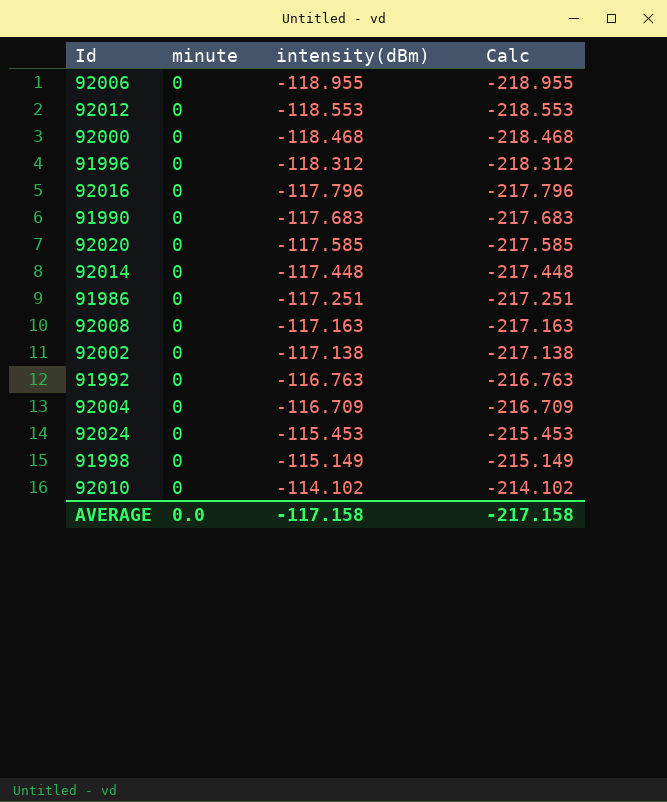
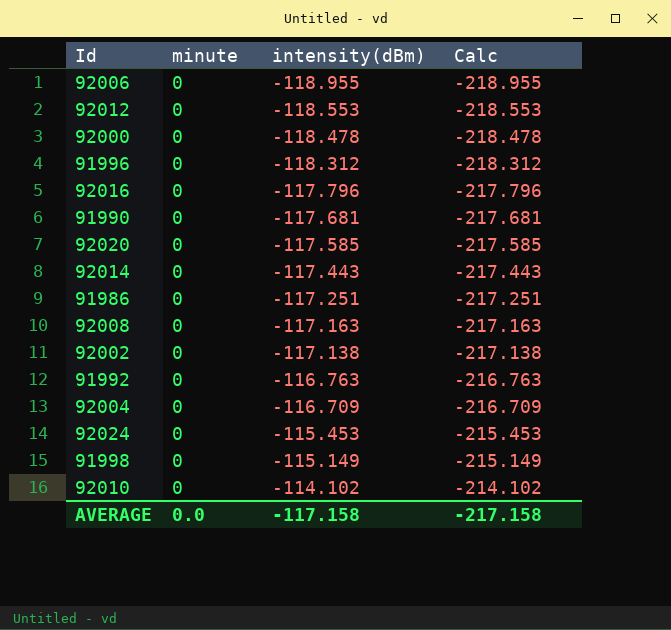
92000 | intensity(dBm): -118.468 -> -118.478
92000 | Calc: -218.468 -> -218.478
91990 | intensity(dBm): -117.683 -> -117.681
91990 | Calc: -217.683 -> -217.681
92014 | intensity(dBm): -117.448 -> -117.443
92014 | Calc: -217.448 -> -217.443

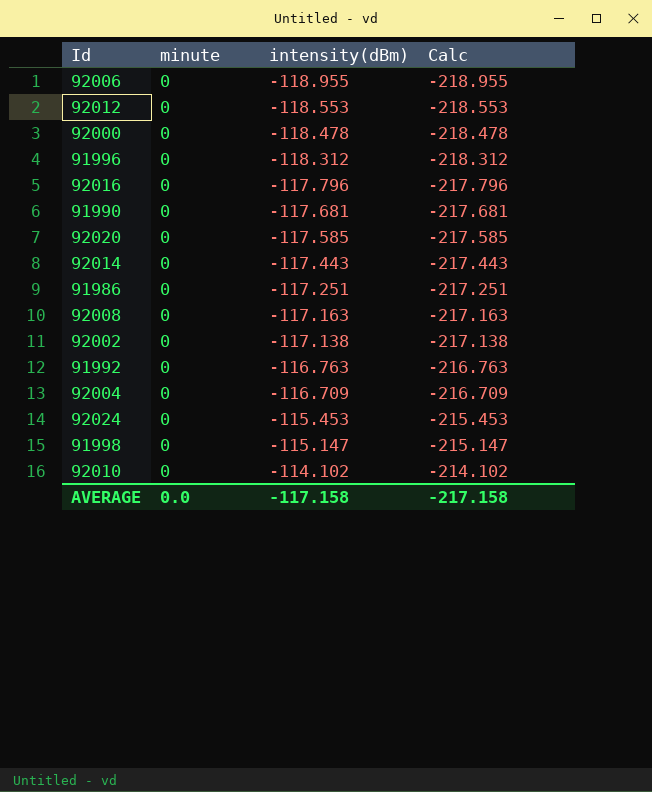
91998 | intensity(dBm): -115.149 -> -115.147
91998 | Calc: -215.149 -> -215.147

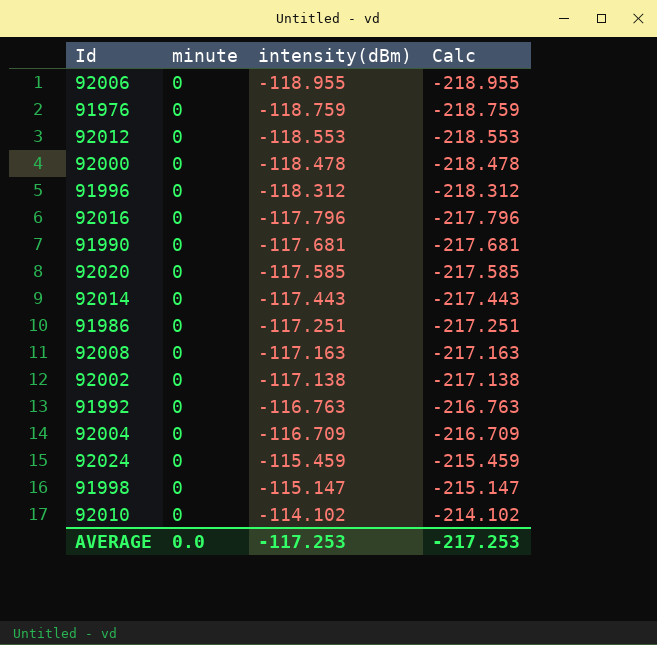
row 91976: none -> 0 | -118.759 | -218.759
92024 | intensity(dBm): -115.453 -> -115.459
92024 | Calc: -215.453 -> -215.459
AVERAGE | intensity(dBm): -117.158 -> -117.253
AVERAGE | Calc: -217.158 -> -217.253

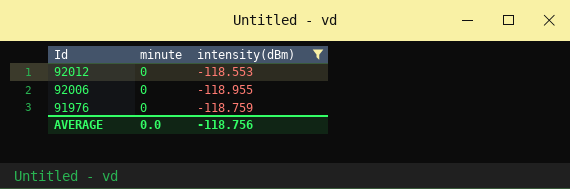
filter: none -> intensity(dBm) <= -118.553
row order: intensity(dBm) ascending -> Id descending
column Calc | formula: [intensity(dBm)] - 100 -> none
AVERAGE | intensity(dBm): -117.253 -> -118.756

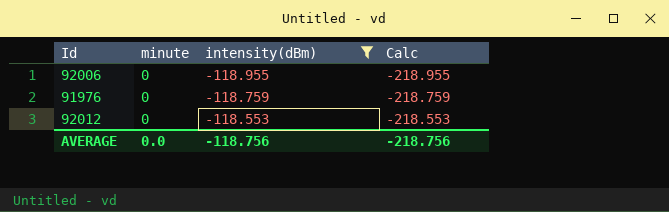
row order: Id descending -> intensity(dBm) ascending
column Calc | formula: none -> [intensity(dBm)] - 100

